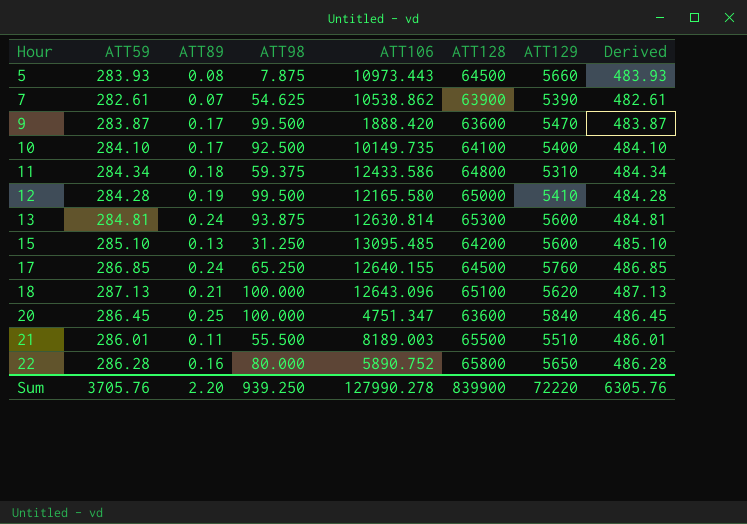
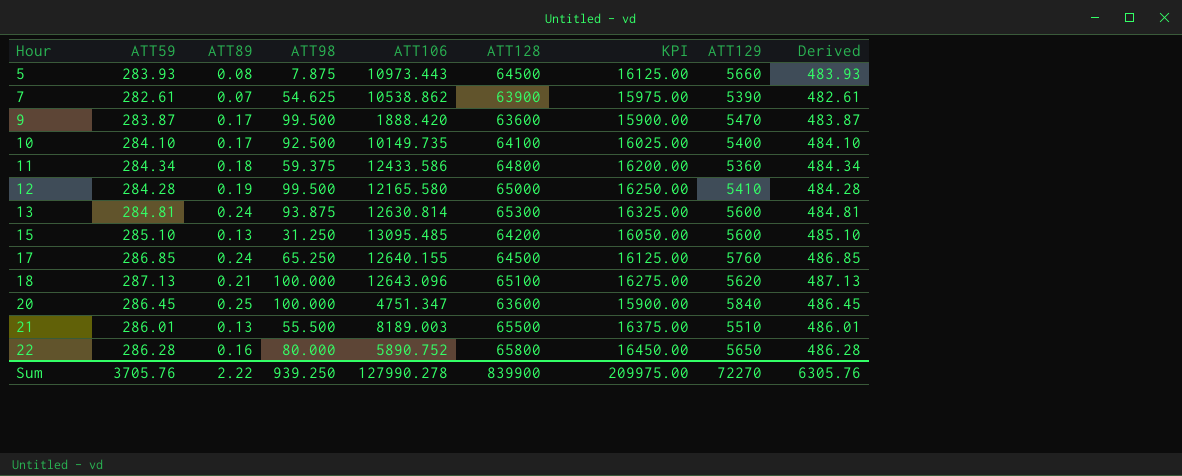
column KPI | formula: none -> [ATT128] * 0.25
11 | ATT129: 5310 -> 5360
21 | ATT89: 0.11 -> 0.13
Sum | ATT89: 2.20 -> 2.22
Sum | ATT129: 72220 -> 72270

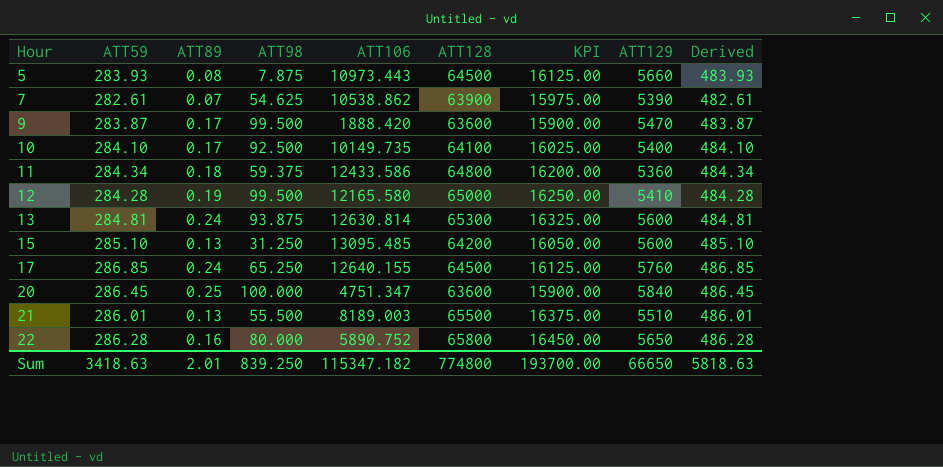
row 18: 287.13 | 0.21 | 100.000 | 12643.096 | 65100 | 16275.00 | 5620 | 487.13 -> none
Sum | ATT59: 3705.76 -> 3418.63
Sum | ATT89: 2.22 -> 2.01
Sum | ATT98: 939.250 -> 839.250
Sum | ATT106: 127990.278 -> 115347.182
Sum | ATT128: 839900 -> 774800
Sum | KPI: 209975.00 -> 193700.00
Sum | ATT129: 72270 -> 66650
Sum | Derived: 6305.76 -> 5818.63

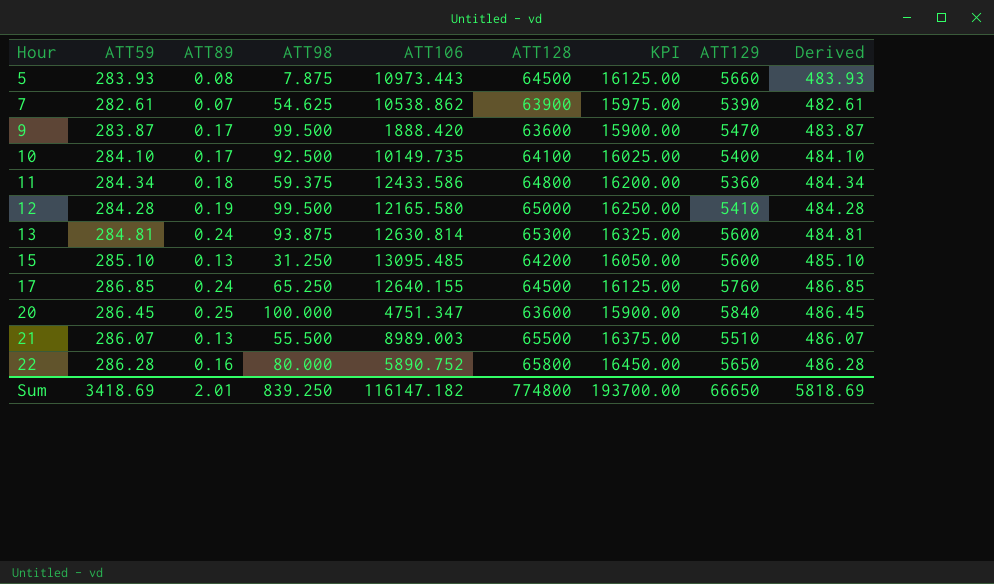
21 | ATT59: 286.01 -> 286.07
21 | ATT106: 8189.003 -> 8989.003
21 | Derived: 486.01 -> 486.07
Sum | ATT59: 3418.63 -> 3418.69
Sum | ATT106: 115347.182 -> 116147.182
Sum | Derived: 5818.63 -> 5818.69

